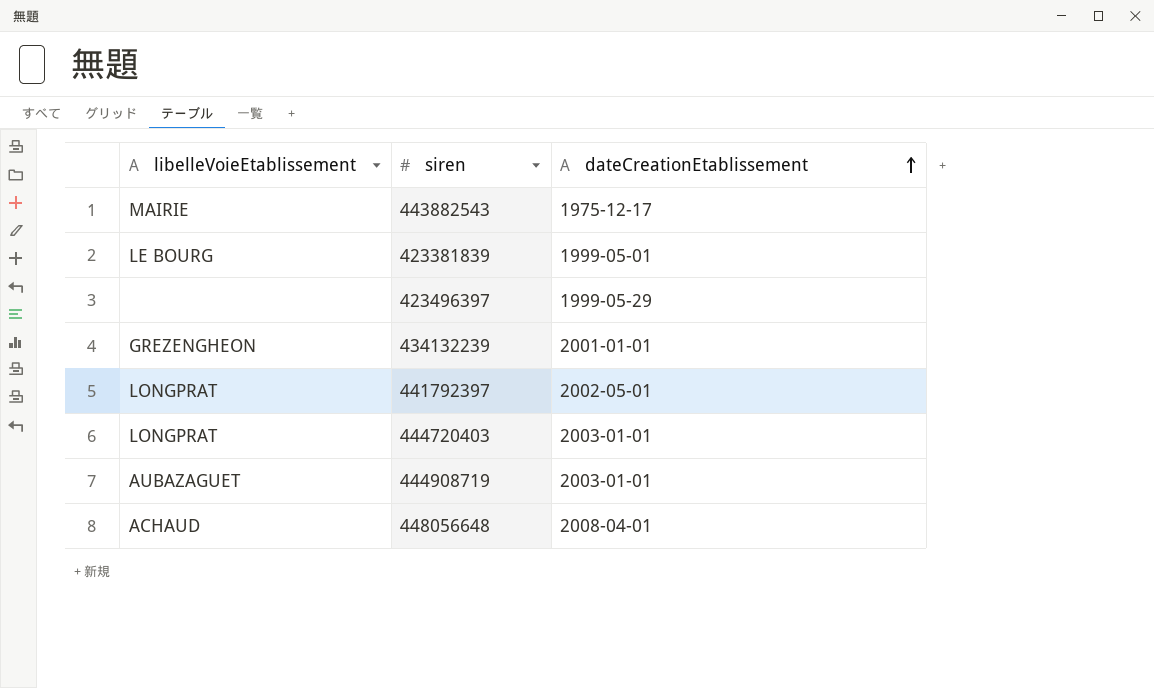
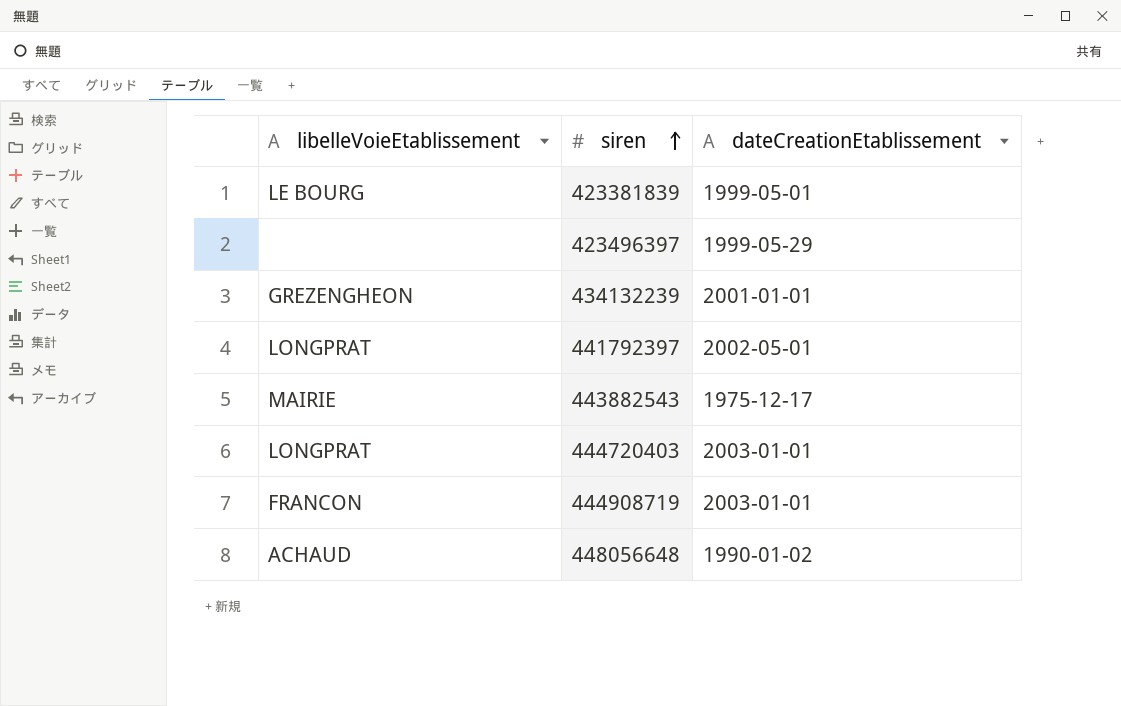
row order: dateCreationEtablissement ascending -> siren ascending
444908719 | libelleVoieEtablissement: AUBAZAGUET -> FRANCON
448056648 | dateCreationEtablissement: 2008-04-01 -> 1990-01-02

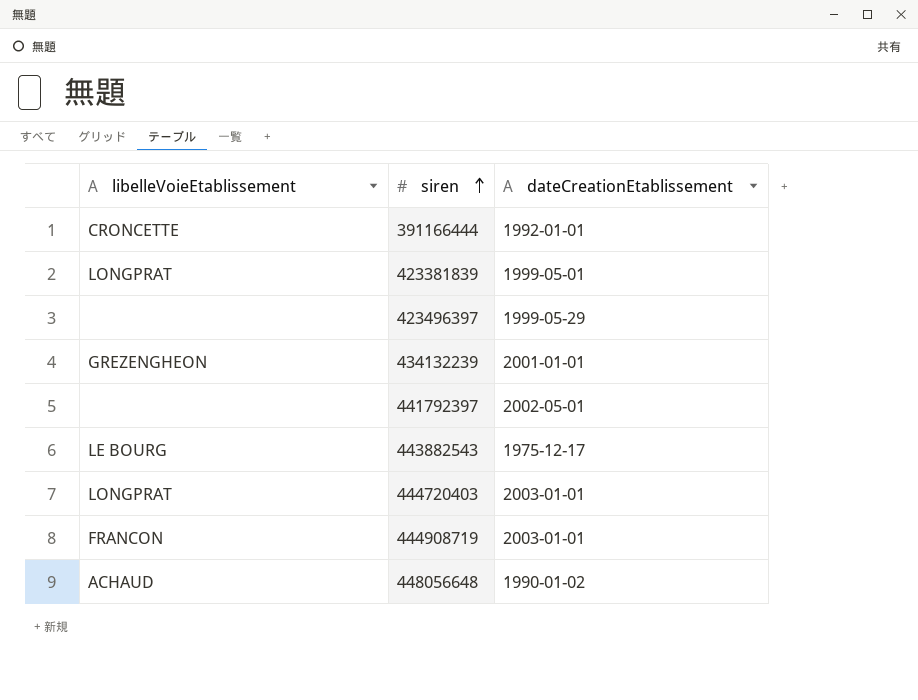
row 391166444: none -> CRONCETTE | 1992-01-01
423381839 | libelleVoieEtablissement: LE BOURG -> LONGPRAT
441792397 | libelleVoieEtablissement: LONGPRAT -> none
443882543 | libelleVoieEtablissement: MAIRIE -> LE BOURG

